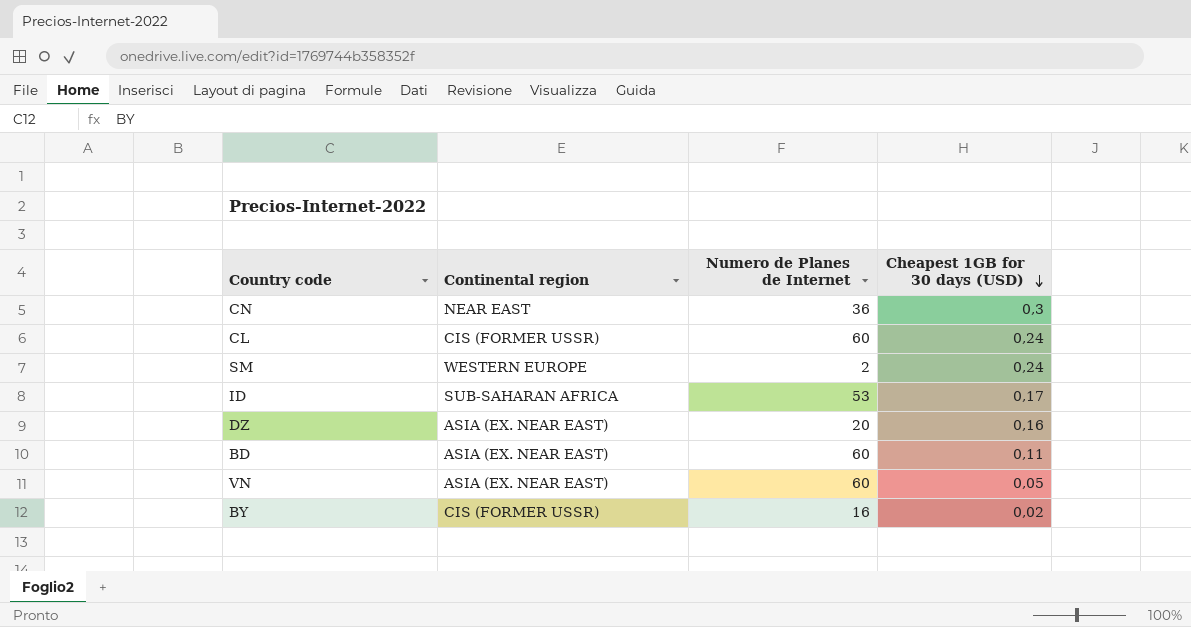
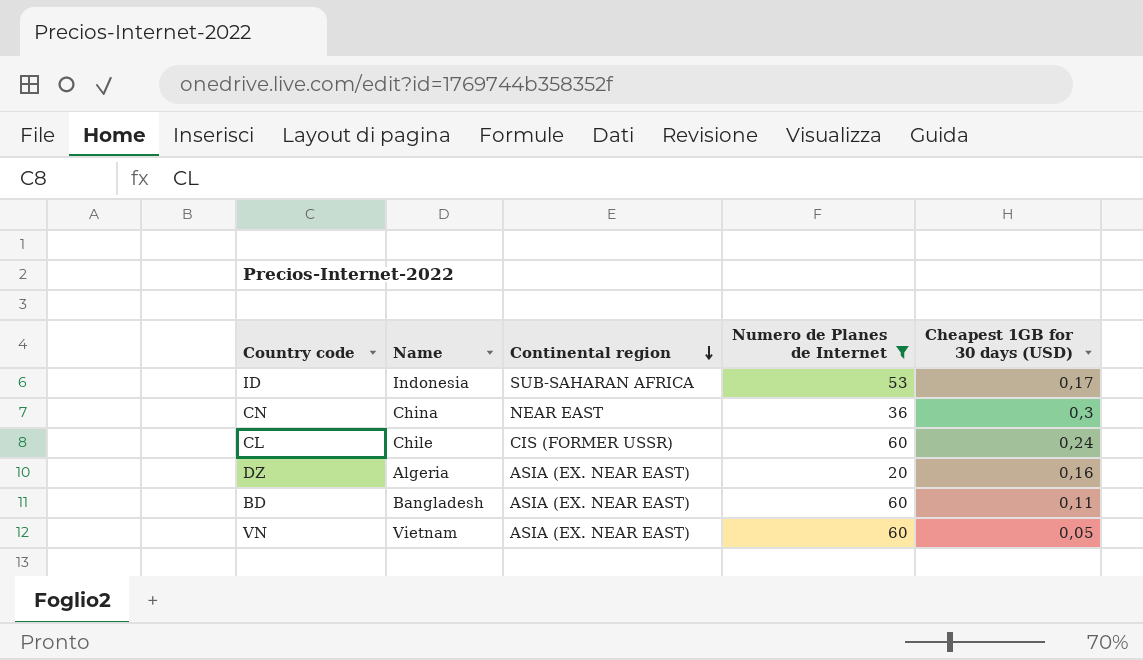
filter: none -> Numero de Planes de Internet >= 20
row order: Cheapest 1GB for 30 days (USD) descending -> Continental region descending
column Name | position: none -> 2

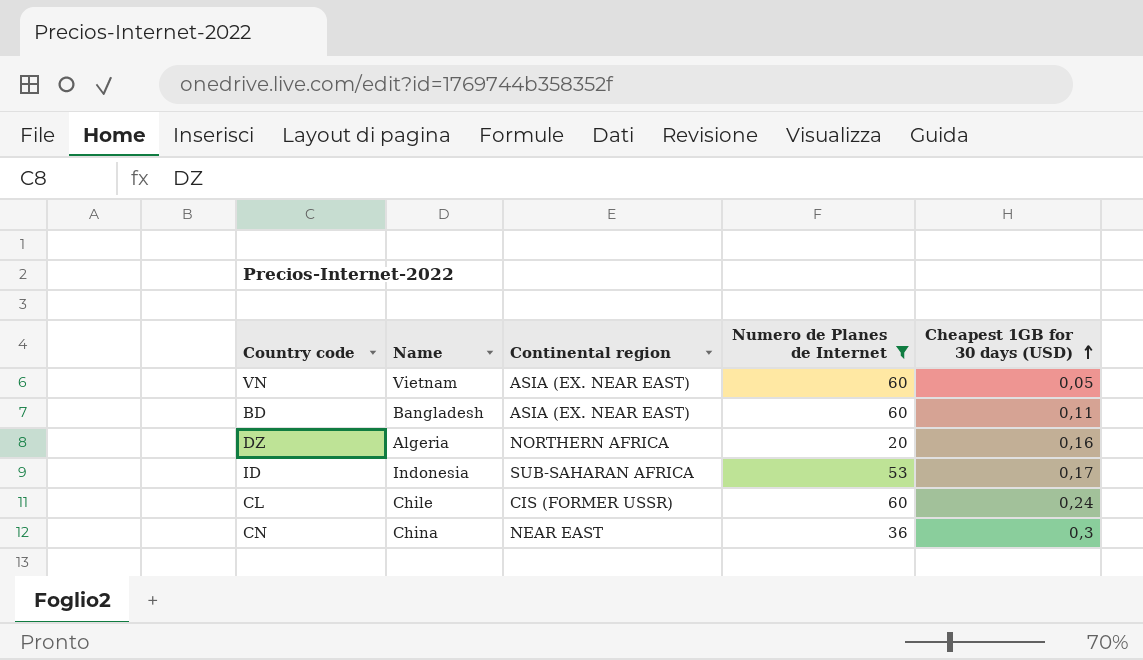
row order: Continental region descending -> Cheapest 1GB for 30 days (USD) ascending
DZ | Continental region: ASIA (EX. NEAR EAST) -> NORTHERN AFRICA

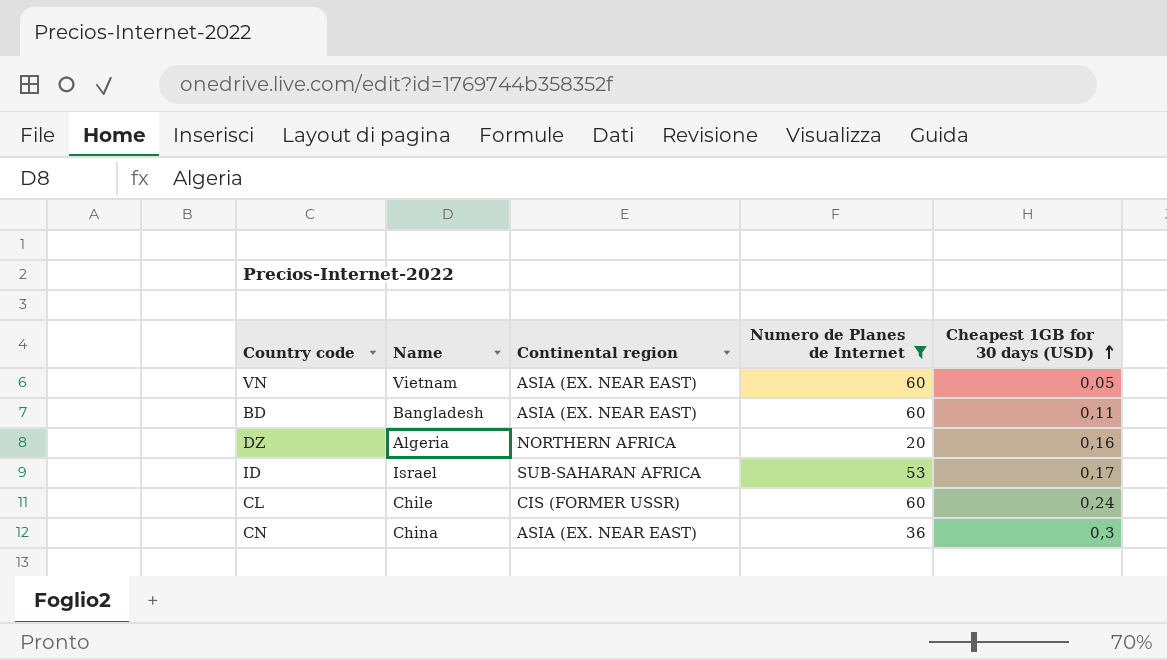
ID | Name: Indonesia -> Israel
CN | Continental region: NEAR EAST -> ASIA (EX. NEAR EAST)

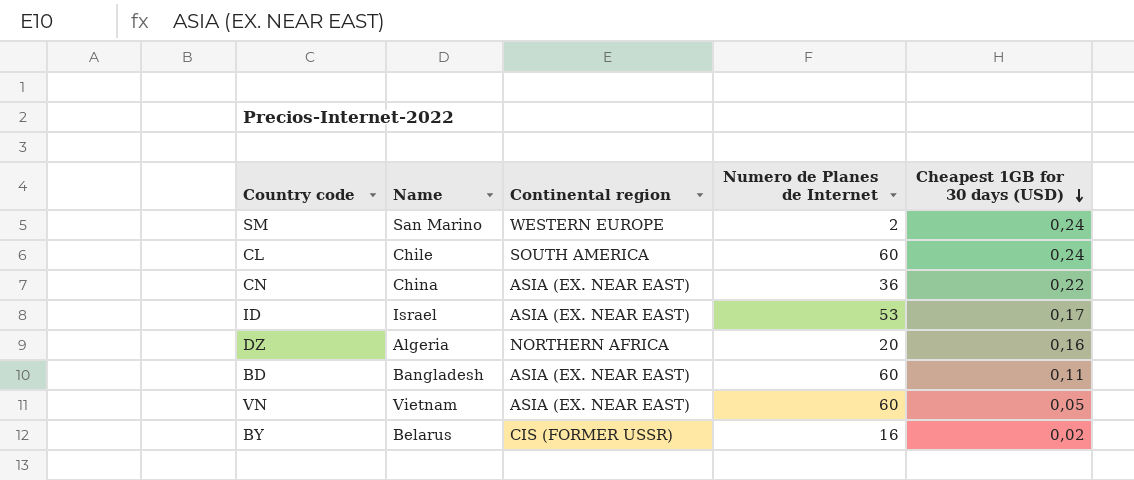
filter: Numero de Planes de Internet >= 20 -> none
row order: Cheapest 1GB for 30 days (USD) ascending -> Cheapest 1GB for 30 days (USD) descending
CL | Continental region: CIS (FORMER USSR) -> SOUTH AMERICA
CN | Cheapest 1GB for 30 days (USD): 0,3 -> 0,22
ID | Continental region: SUB-SAHARAN AFRICA -> ASIA (EX. NEAR EAST)

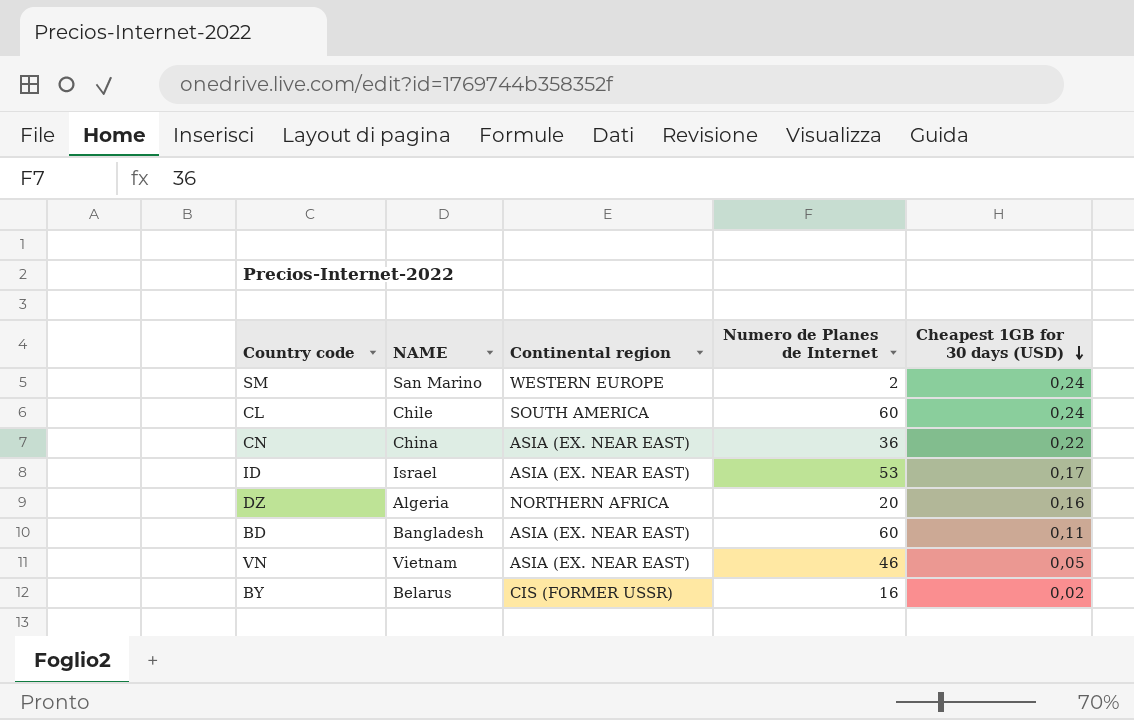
column name: Name -> NAME
VN | Numero de Planes de Internet: 60 -> 46

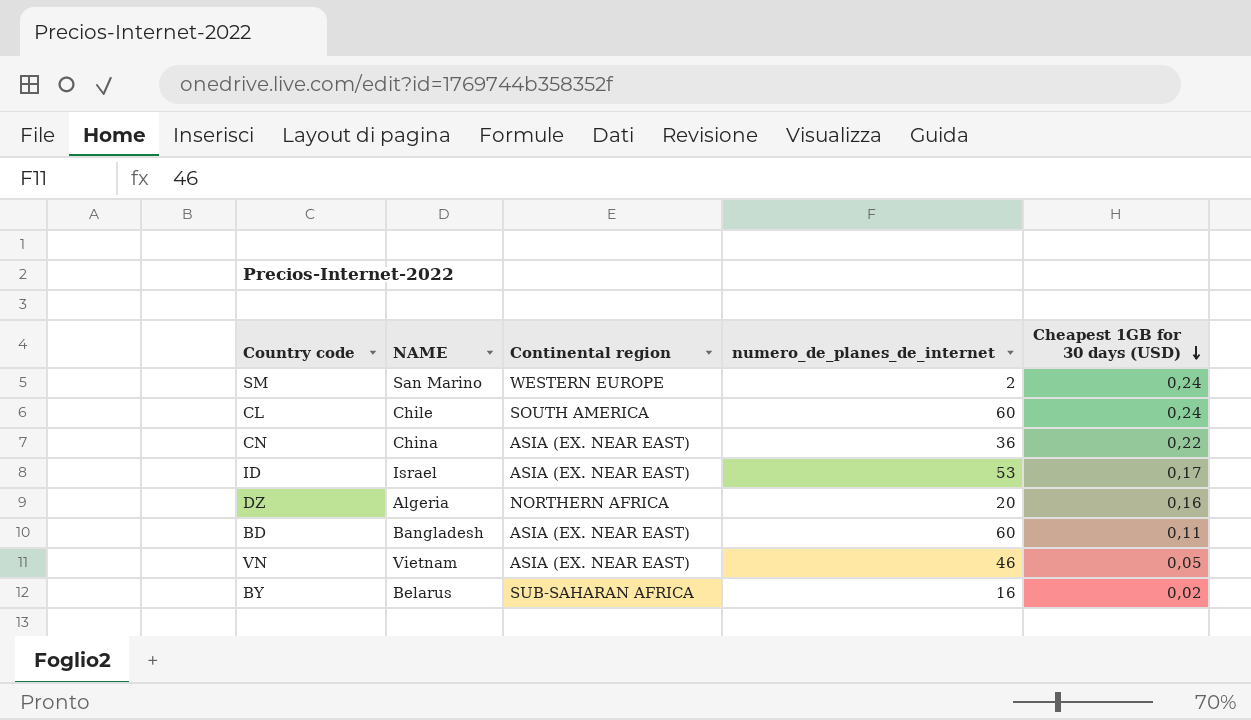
column name: Numero de Planes de Internet -> numero_de_planes_de_internet
BY | Continental region: CIS (FORMER USSR) -> SUB-SAHARAN AFRICA

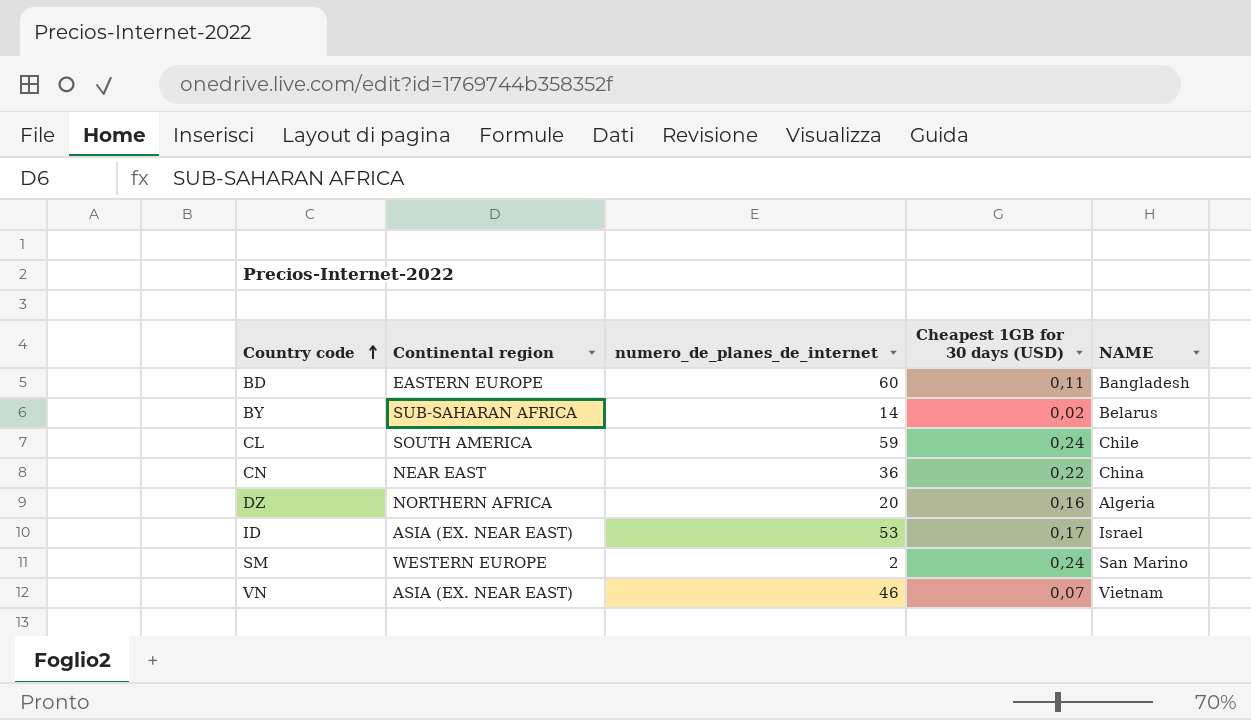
row order: Cheapest 1GB for 30 days (USD) descending -> Country code ascending
column NAME | position: 2 -> 5
BD | Continental region: ASIA (EX. NEAR EAST) -> EASTERN EUROPE
BY | numero_de_planes_de_internet: 16 -> 14
CL | numero_de_planes_de_internet: 60 -> 59
CN | Continental region: ASIA (EX. NEAR EAST) -> NEAR EAST
VN | Cheapest 1GB for 30 days (USD): 0,05 -> 0,07

